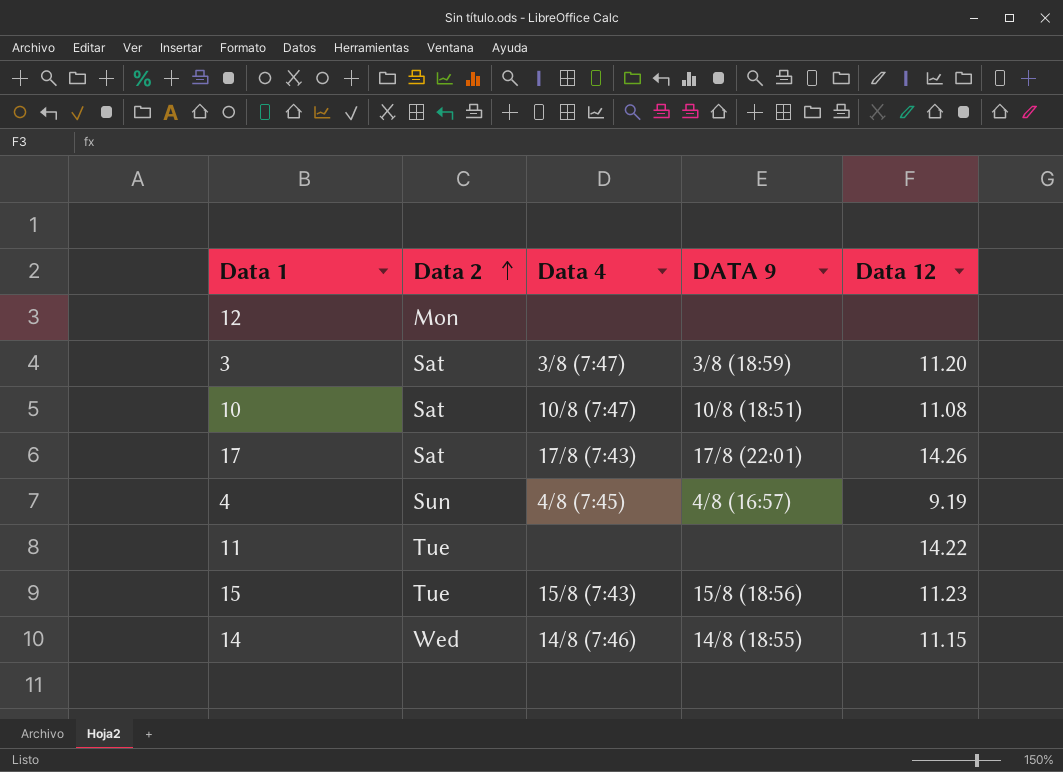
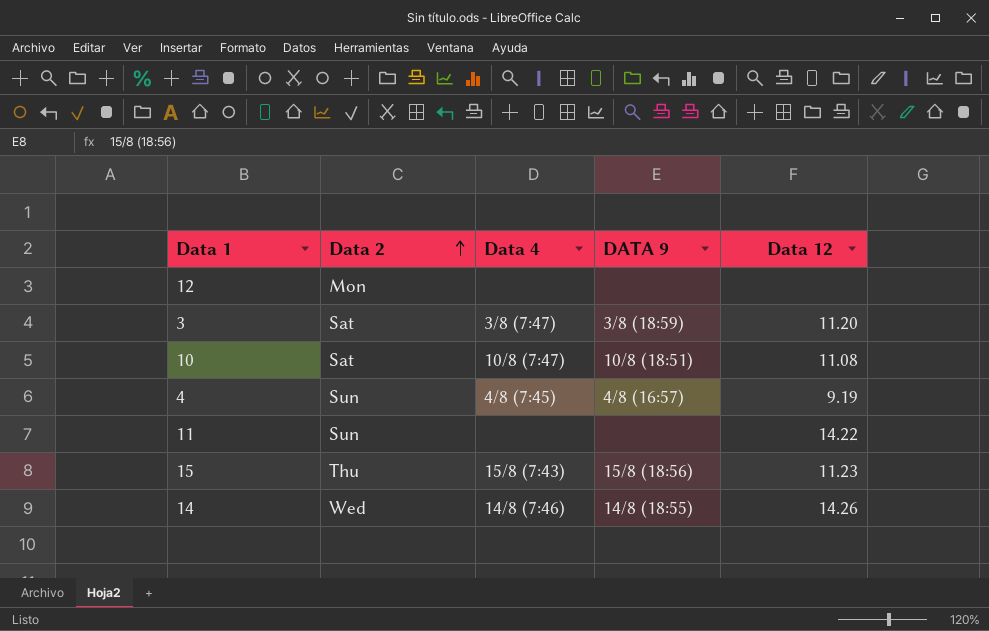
row 17: Sat | 17/8 (7:43) | 17/8 (22:01) | 14.26 -> none
11 | Data 2: Tue -> Sun
15 | Data 2: Tue -> Thu
14 | Data 12: 11.15 -> 14.26

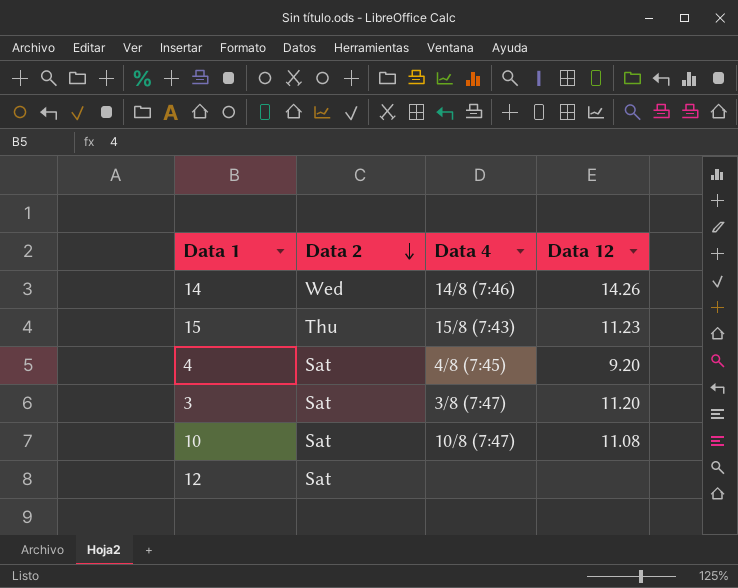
row order: Data 2 ascending -> Data 2 descending
column DATA 9 | position: 4 -> none
row 11: Sun | none | none | 14.22 -> none
4 | Data 2: Sun -> Sat
4 | Data 12: 9.19 -> 9.20
12 | Data 2: Mon -> Sat

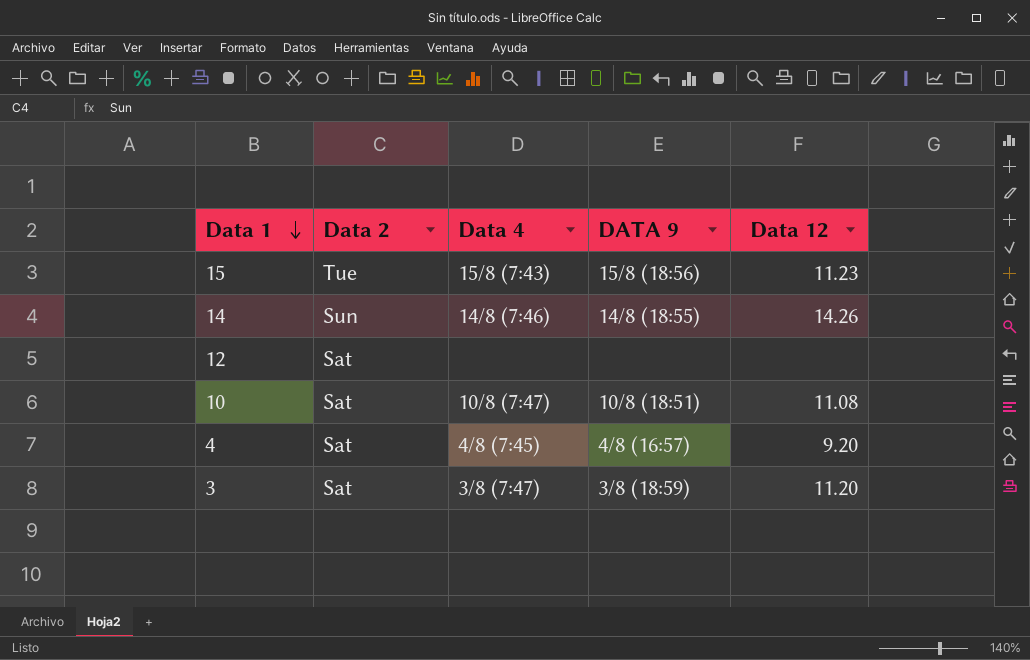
row order: Data 2 descending -> Data 1 descending
column DATA 9 | position: none -> 4
15 | Data 2: Thu -> Tue
14 | Data 2: Wed -> Sun

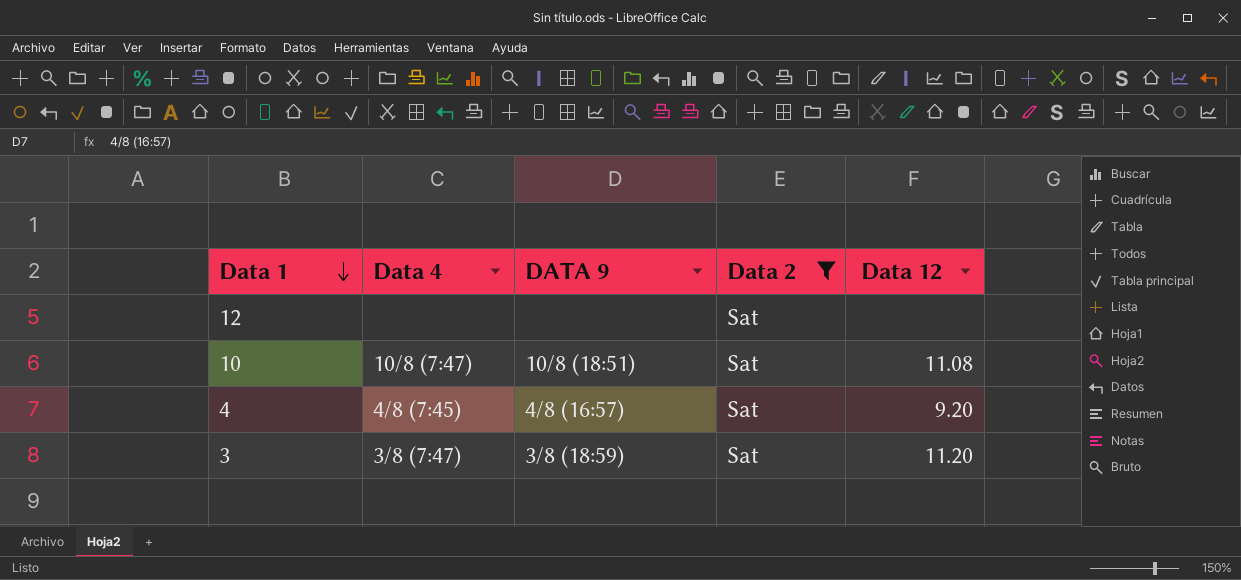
filter: none -> Data 2 = Sat
column Data 2 | position: 2 -> 4

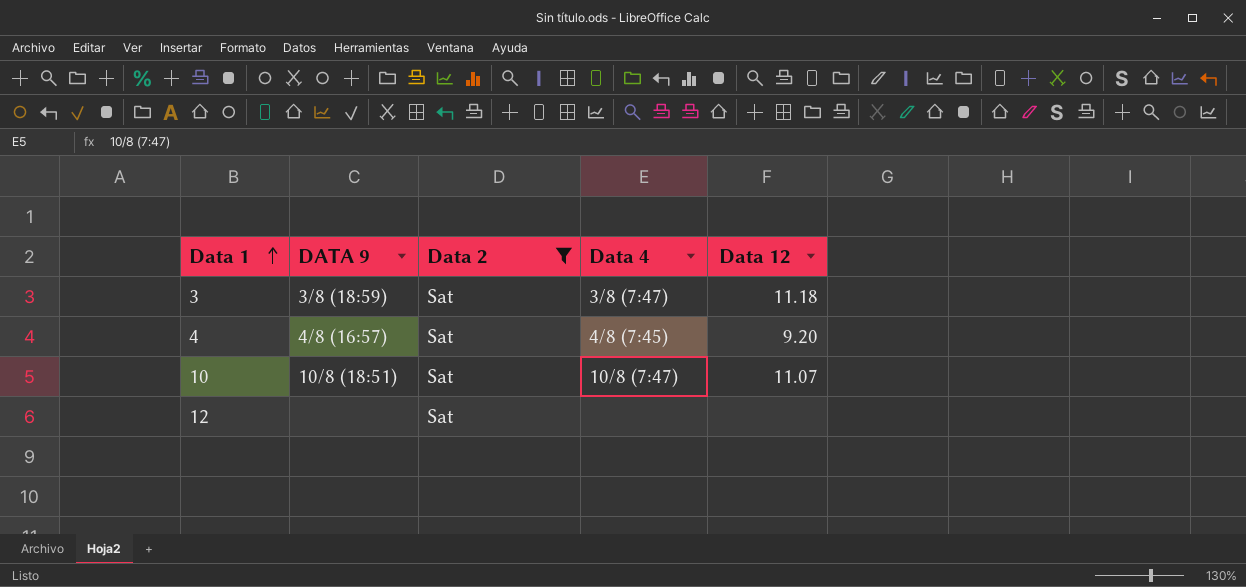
row order: Data 1 descending -> Data 1 ascending
column Data 4 | position: 2 -> 4
3 | Data 12: 11.20 -> 11.18
10 | Data 12: 11.08 -> 11.07

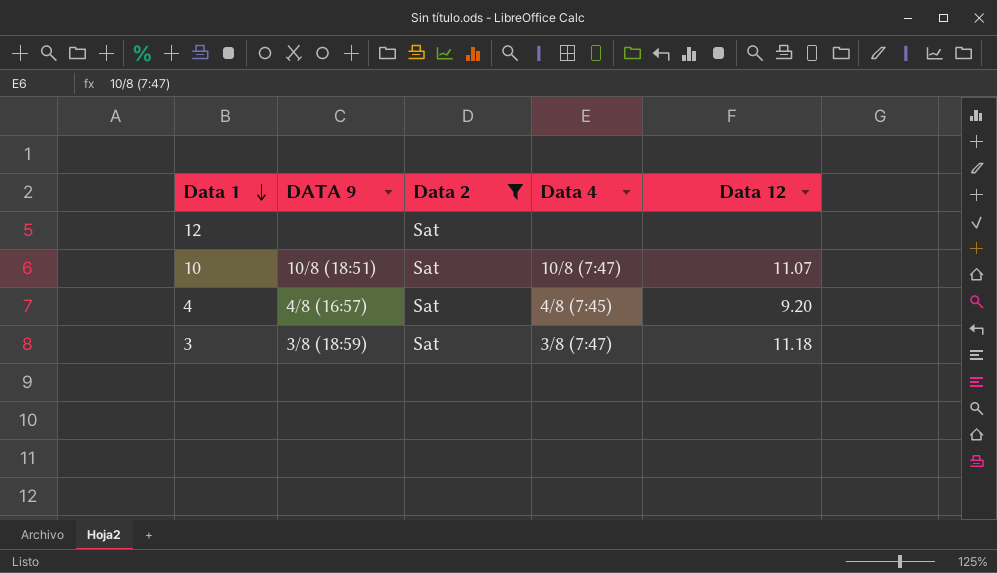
row order: Data 1 ascending -> Data 1 descending

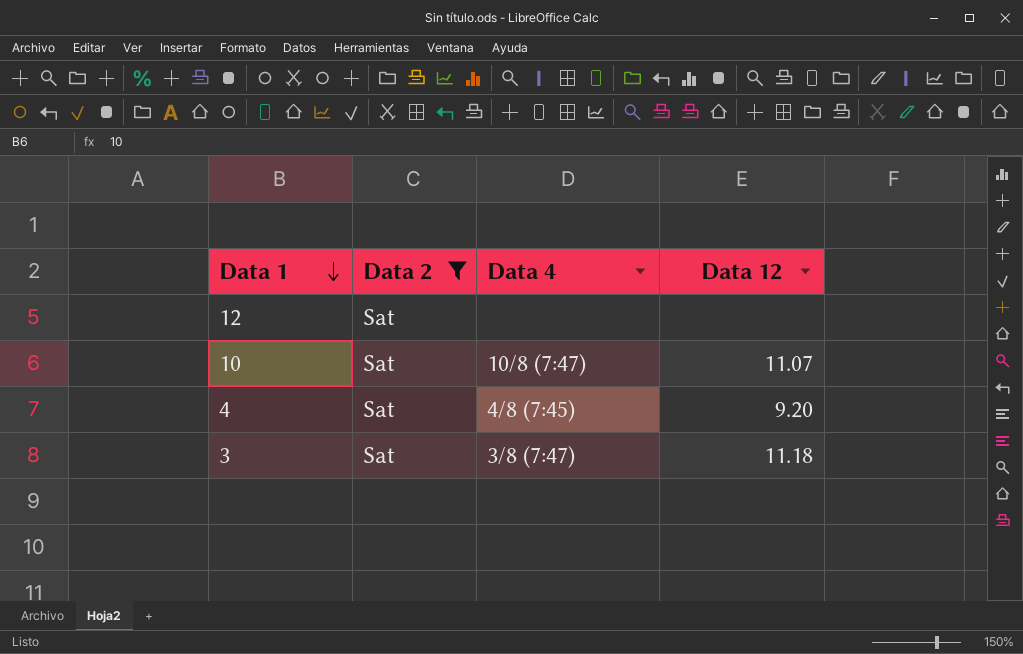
column DATA 9 | position: 2 -> none

